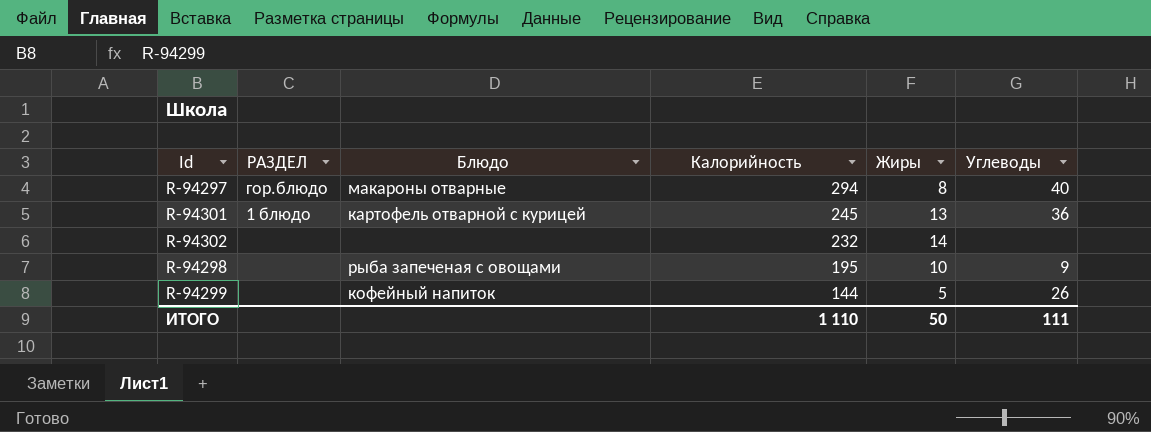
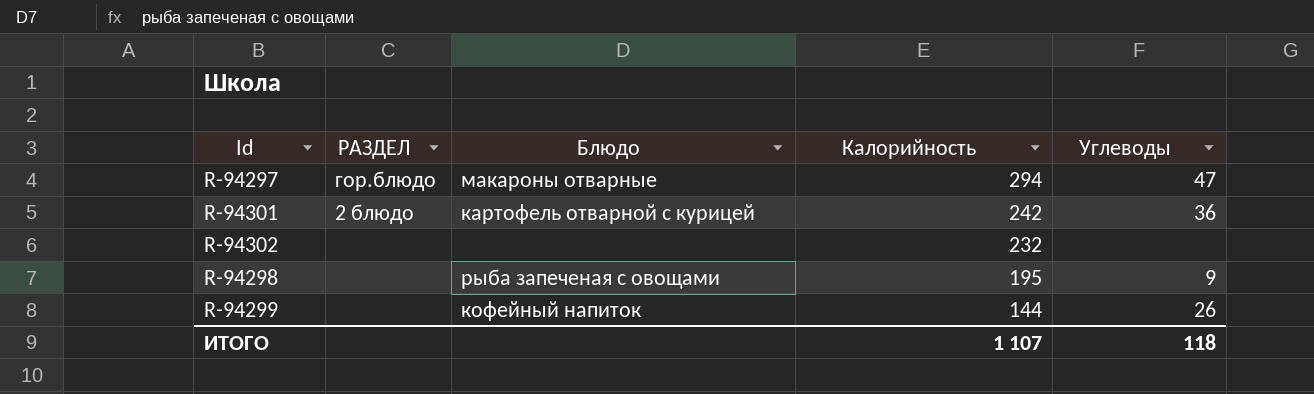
column Жиры | position: 5 -> none
R-94297 | Углеводы: 40 -> 47
R-94301 | РАЗДЕЛ: 1 блюдо -> 2 блюдо
R-94301 | Калорийность: 245 -> 242
ИТОГО | Калорийность: 1 110 -> 1 107
ИТОГО | Углеводы: 111 -> 118

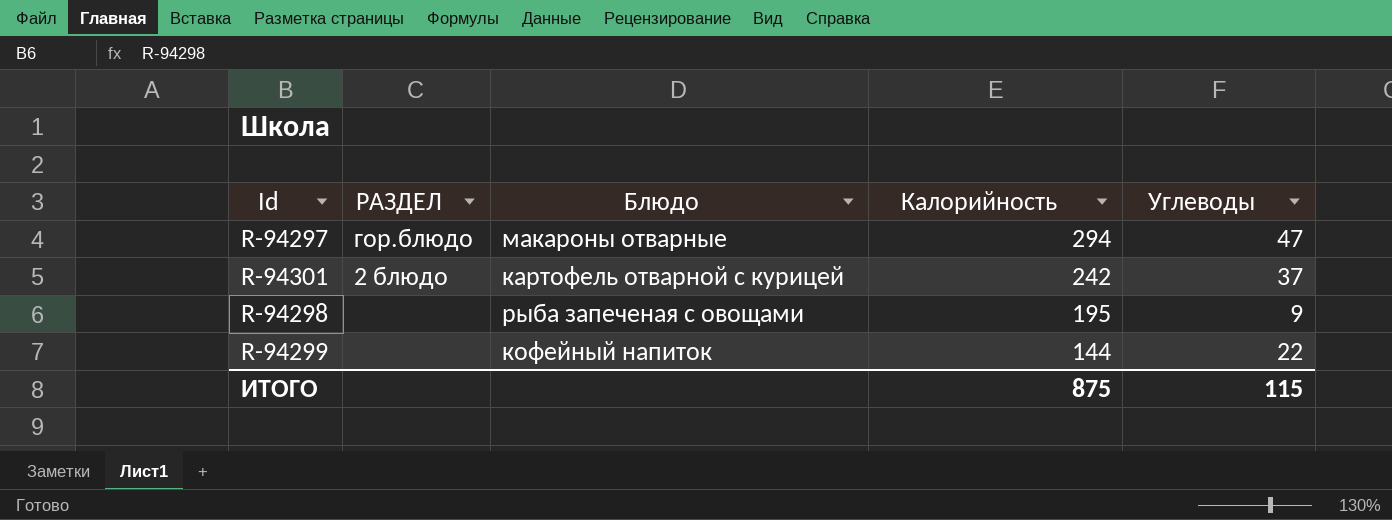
row R-94302: none | none | 232 | none -> none
R-94301 | Углеводы: 36 -> 37
R-94299 | Углеводы: 26 -> 22
ИТОГО | Калорийность: 1 107 -> 875
ИТОГО | Углеводы: 118 -> 115

